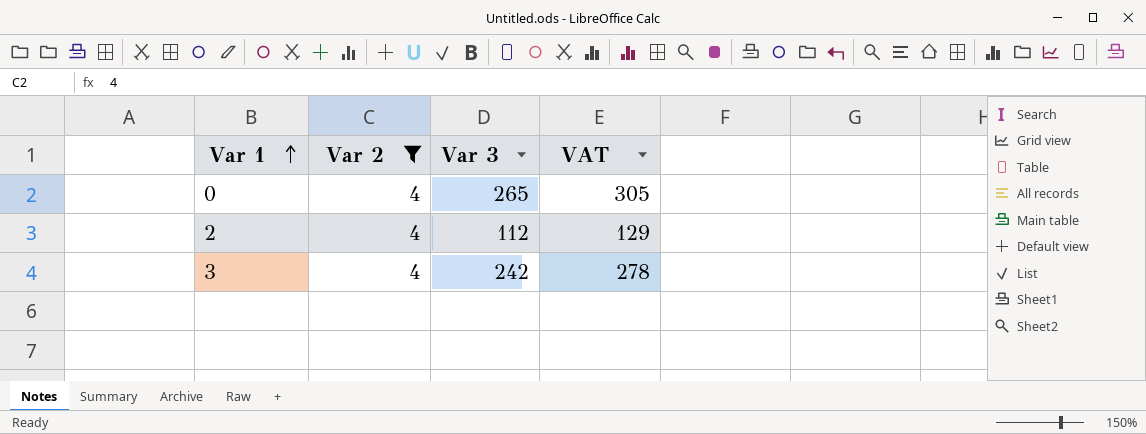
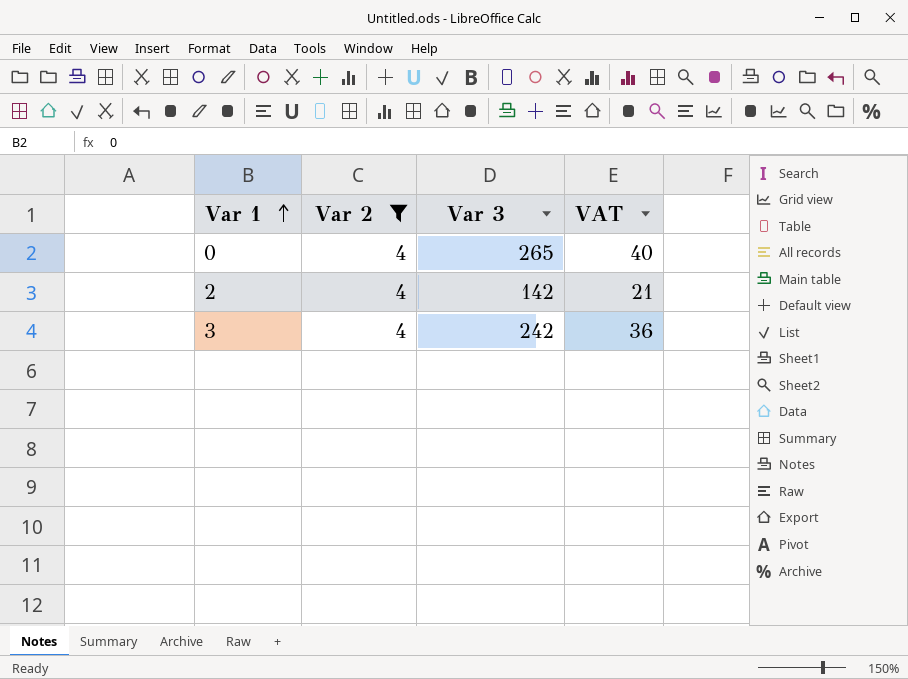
column VAT | formula: [Var 3] * 1.15 -> [Var 3] * 0.15
2 | Var 3: 112 -> 142

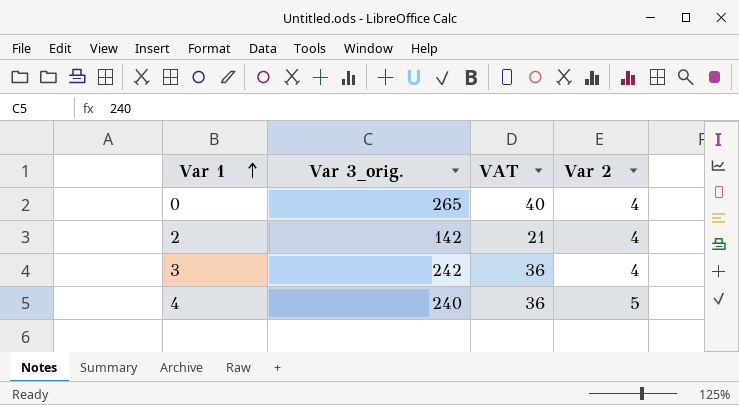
filter: Var 2 = 4 -> none
column name: Var 3 -> Var 3_orig.
column Var 2 | position: 2 -> 4

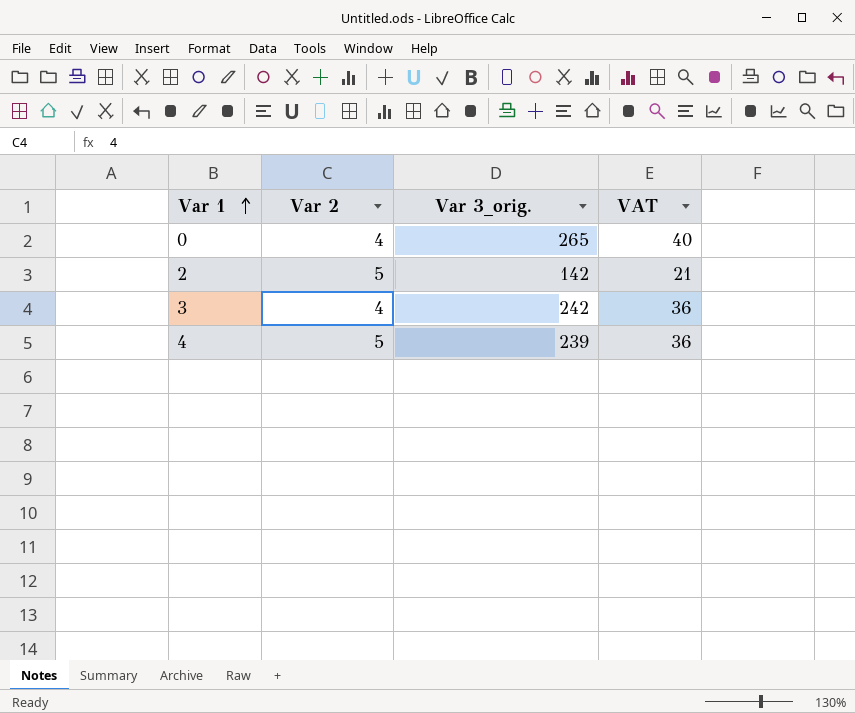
column Var 2 | position: 4 -> 2
2 | Var 2: 4 -> 5
4 | Var 3_orig.: 240 -> 239

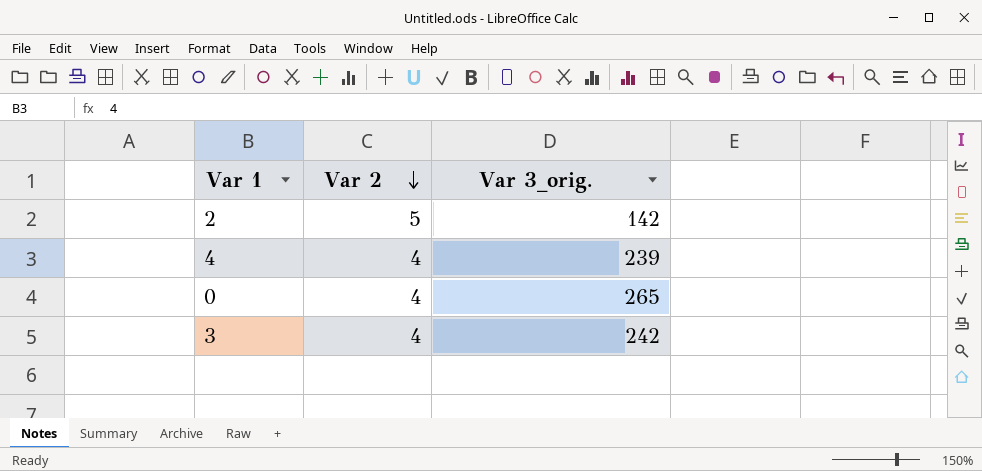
row order: Var 1 ascending -> Var 2 descending
column VAT | formula: [Var 3_orig.] * 0.15 -> none
4 | Var 2: 5 -> 4

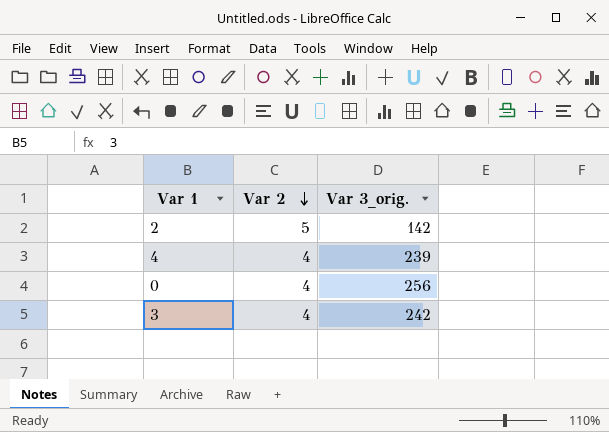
0 | Var 3_orig.: 265 -> 256

